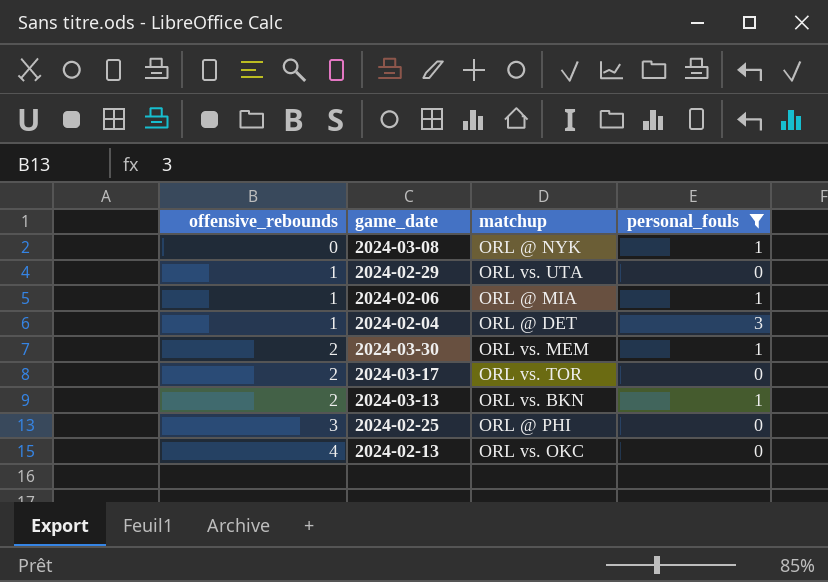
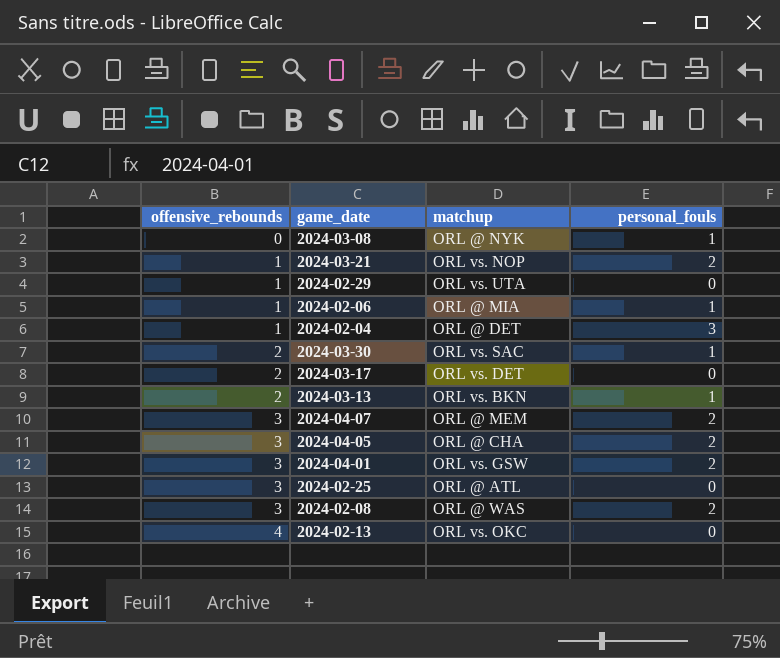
filter: personal_fouls != 2 -> none
2024-03-30 | matchup: ORL vs. MEM -> ORL vs. SAC
2024-03-17 | matchup: ORL vs. TOR -> ORL vs. DET
2024-02-25 | matchup: ORL @ PHI -> ORL @ ATL

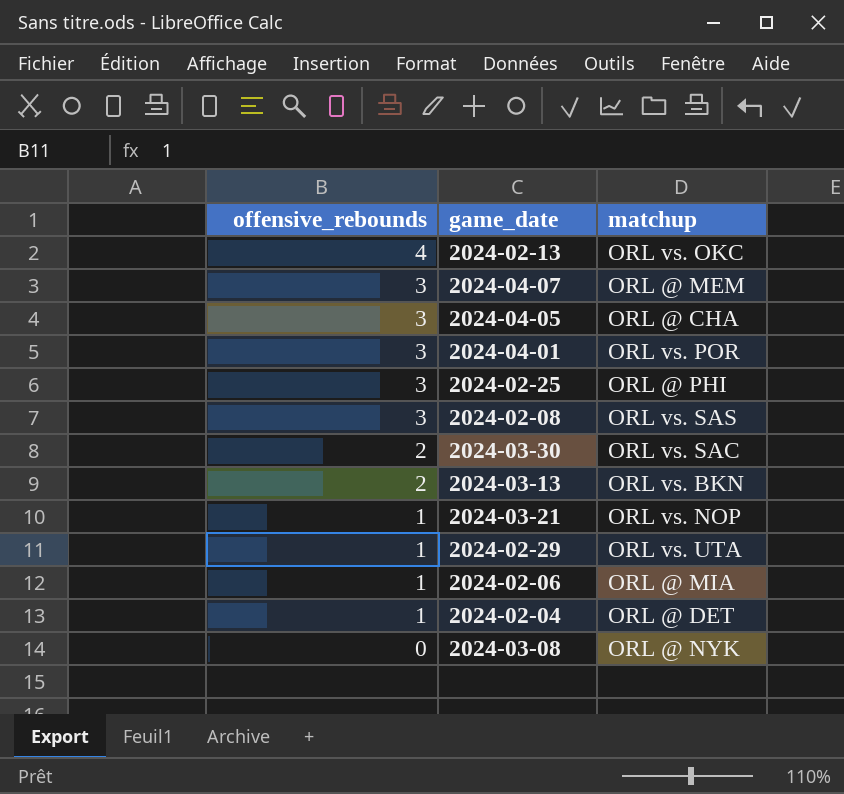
row order: offensive_rebounds ascending -> offensive_rebounds descending
column personal_fouls | position: 4 -> none
row 2024-03-17: 2 | ORL vs. DET | 0 -> none
2024-04-01 | matchup: ORL vs. GSW -> ORL vs. POR
2024-02-25 | matchup: ORL @ ATL -> ORL @ PHI
2024-02-08 | matchup: ORL @ WAS -> ORL vs. SAS

